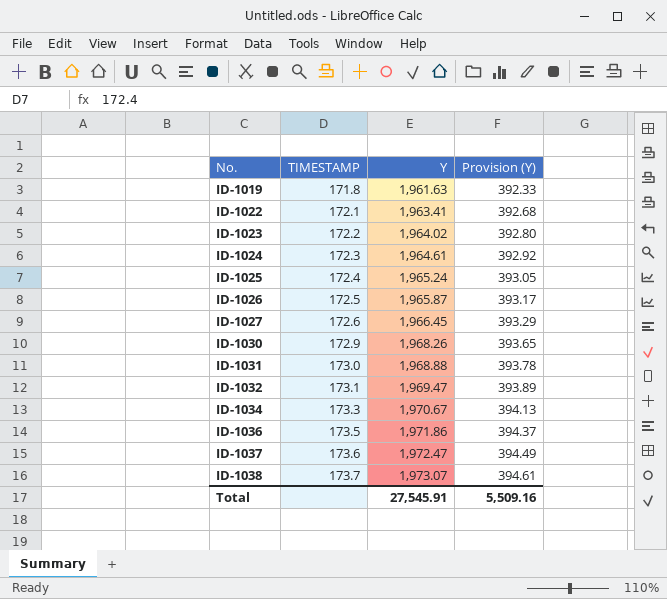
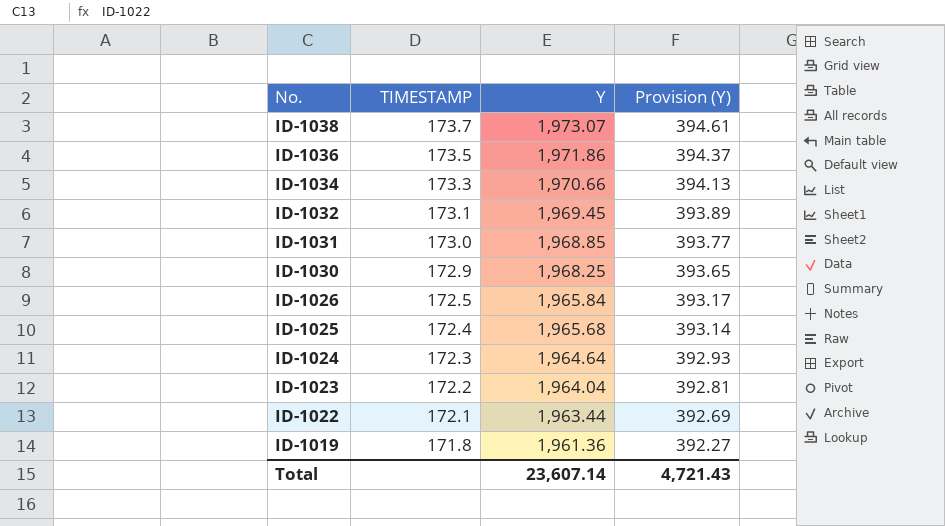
row order: No. ascending -> No. descending
row ID-1027: 172.6 | 1,966.45 | 393.29 -> none
row ID-1037: 173.6 | 1,972.47 | 394.49 -> none
ID-1034 | Y: 1,970.67 -> 1,970.66
ID-1032 | Y: 1,969.47 -> 1,969.45
ID-1031 | Y: 1,968.88 -> 1,968.85
ID-1031 | Provision (Y): 393.78 -> 393.77
ID-1030 | Y: 1,968.26 -> 1,968.25
ID-1026 | Y: 1,965.87 -> 1,965.84
ID-1025 | Y: 1,965.24 -> 1,965.68
ID-1025 | Provision (Y): 393.05 -> 393.14
ID-1024 | Y: 1,964.61 -> 1,964.64
ID-1024 | Provision (Y): 392.92 -> 392.93
ID-1023 | Y: 1,964.02 -> 1,964.04
ID-1023 | Provision (Y): 392.80 -> 392.81
ID-1022 | Y: 1,963.41 -> 1,963.44
ID-1022 | Provision (Y): 392.68 -> 392.69
ID-1019 | Y: 1,961.63 -> 1,961.36
ID-1019 | Provision (Y): 392.33 -> 392.27
Total | Y: 27,545.91 -> 23,607.14
Total | Provision (Y): 5,509.16 -> 4,721.43

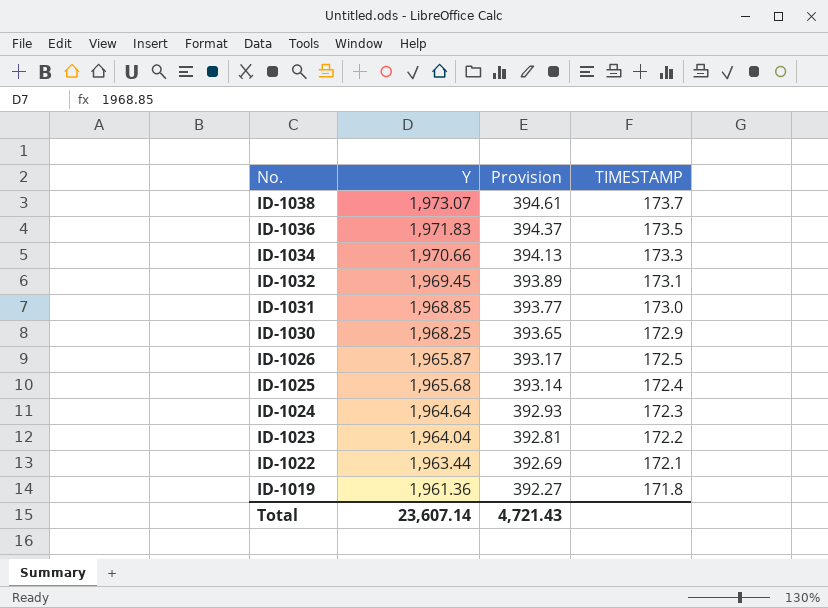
column name: Provision (Y) -> Provision
column TIMESTAMP | position: 2 -> 4
ID-1036 | Y: 1,971.86 -> 1,971.83
ID-1026 | Y: 1,965.84 -> 1,965.87

